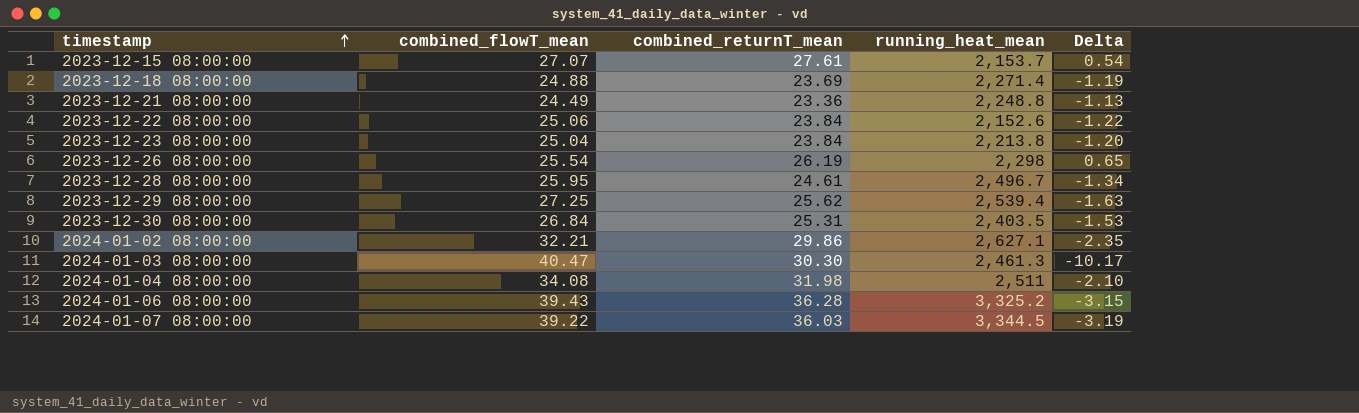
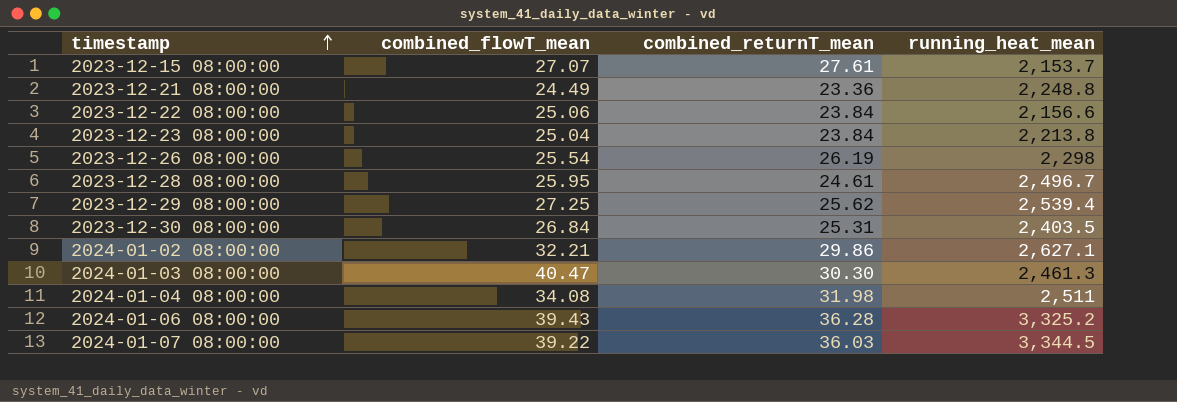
column Delta | formula: [combined_returnT_mean] - [combined_flowT_mean] -> none
row 2023-12-18 08:00:00: 24.88 | 23.69 | 2,271.4 | -1.19 -> none
2023-12-22 08:00:00 | running_heat_mean: 2,152.6 -> 2,156.6

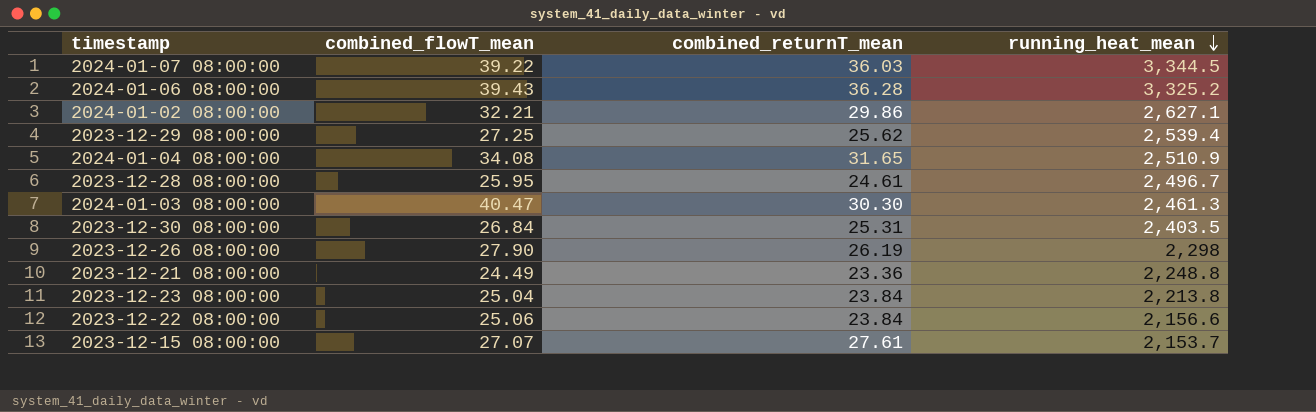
row order: timestamp ascending -> running_heat_mean descending
2024-01-04 08:00:00 | combined_returnT_mean: 31.98 -> 31.65
2024-01-04 08:00:00 | running_heat_mean: 2,511 -> 2,510.9
2023-12-26 08:00:00 | combined_flowT_mean: 25.54 -> 27.90

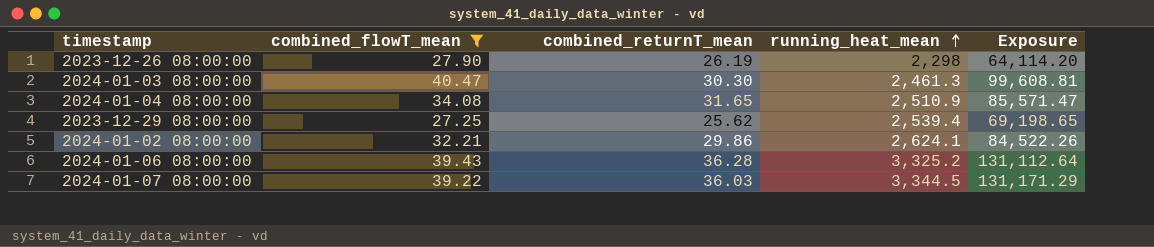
filter: none -> combined_flowT_mean >= 27.25
row order: running_heat_mean descending -> running_heat_mean ascending
column Exposure | formula: none -> [combined_flowT_mean] * [running_heat_mean]
2024-01-02 08:00:00 | running_heat_mean: 2,627.1 -> 2,624.1

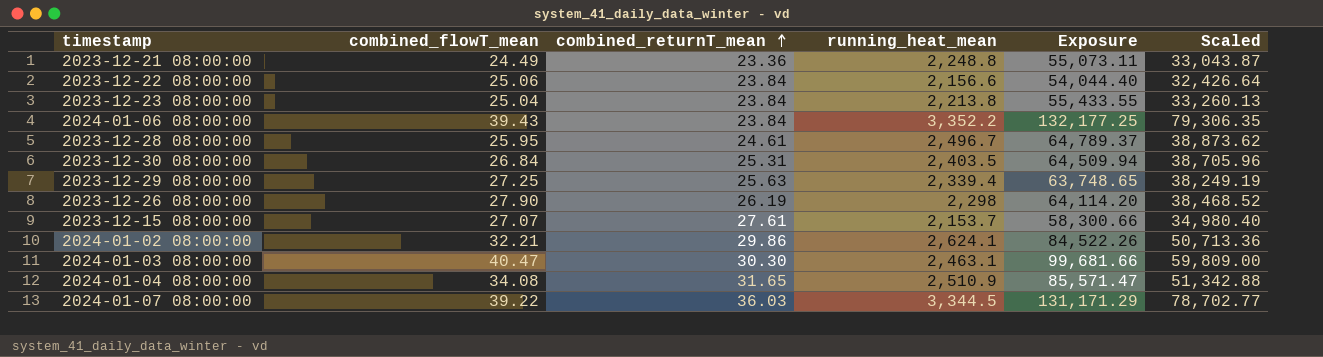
filter: combined_flowT_mean >= 27.25 -> none
row order: running_heat_mean ascending -> combined_returnT_mean ascending
column Scaled | formula: none -> [Exposure] * 0.6
2024-01-06 08:00:00 | combined_returnT_mean: 36.28 -> 23.84
2024-01-06 08:00:00 | running_heat_mean: 3,325.2 -> 3,352.2
2024-01-06 08:00:00 | Exposure: 131,112.64 -> 132,177.25
2023-12-29 08:00:00 | combined_returnT_mean: 25.62 -> 25.63
2023-12-29 08:00:00 | running_heat_mean: 2,539.4 -> 2,339.4
2023-12-29 08:00:00 | Exposure: 69,198.65 -> 63,748.65
2024-01-03 08:00:00 | running_heat_mean: 2,461.3 -> 2,463.1
2024-01-03 08:00:00 | Exposure: 99,608.81 -> 99,681.66

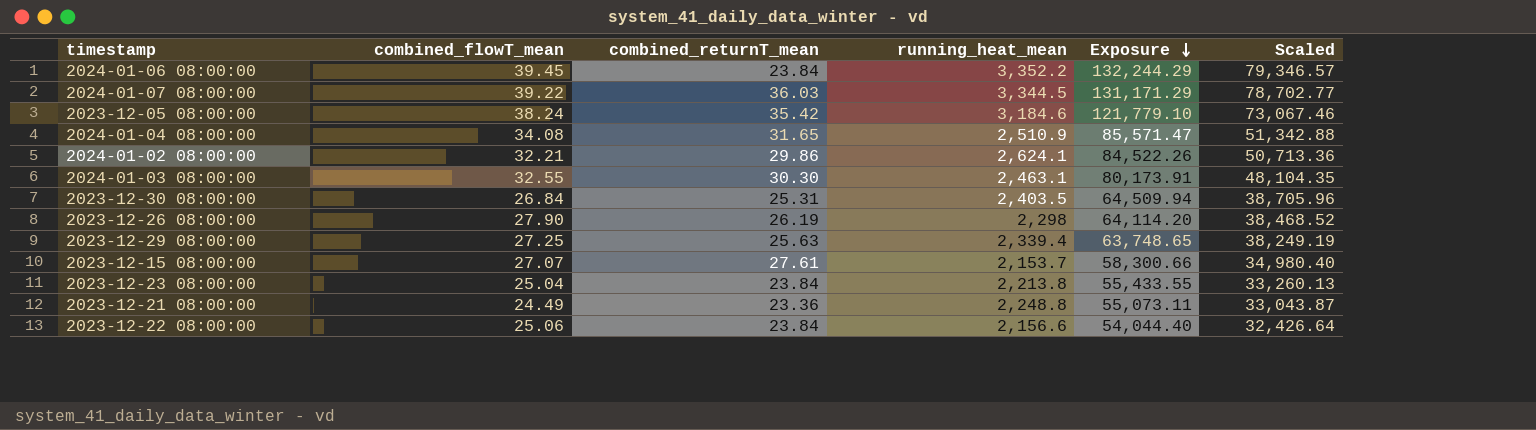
row order: combined_returnT_mean ascending -> Exposure descending
row 2023-12-28 08:00:00: 25.95 | 24.61 | 2,496.7 | 64,789.37 | 38,873.62 -> none
2024-01-06 08:00:00 | combined_flowT_mean: 39.43 -> 39.45
2024-01-06 08:00:00 | Exposure: 132,177.25 -> 132,244.29
2024-01-06 08:00:00 | Scaled: 79,306.35 -> 79,346.57
row 2023-12-05 08:00:00: none -> 38.24 | 35.42 | 3,184.6 | 121,779.10 | 73,067.46
2024-01-03 08:00:00 | combined_flowT_mean: 40.47 -> 32.55
2024-01-03 08:00:00 | Exposure: 99,681.66 -> 80,173.91
2024-01-03 08:00:00 | Scaled: 59,809.00 -> 48,104.35

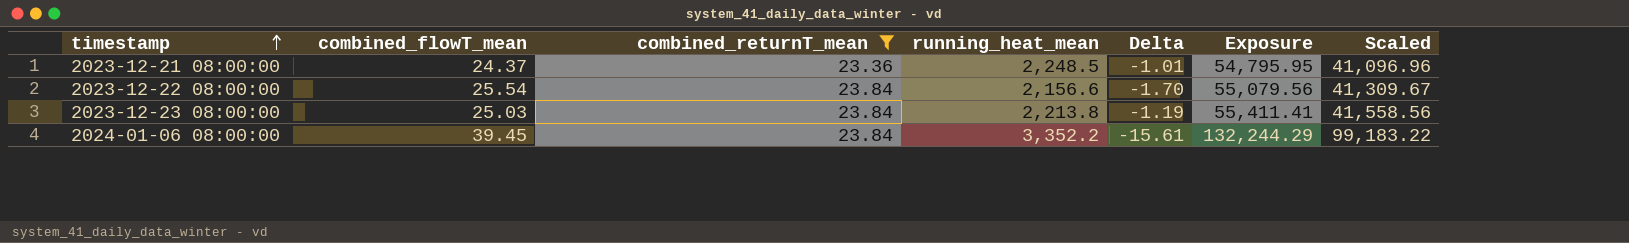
filter: none -> combined_returnT_mean <= 23.84
row order: Exposure descending -> timestamp ascending
column Delta | formula: none -> [combined_returnT_mean] - [combined_flowT_mean]
column Scaled | formula: [Exposure] * 0.6 -> [Exposure] * 0.75
2023-12-21 08:00:00 | combined_flowT_mean: 24.49 -> 24.37
2023-12-21 08:00:00 | running_heat_mean: 2,248.8 -> 2,248.5
2023-12-21 08:00:00 | Exposure: 55,073.11 -> 54,795.95
2023-12-22 08:00:00 | combined_flowT_mean: 25.06 -> 25.54
2023-12-22 08:00:00 | Exposure: 54,044.40 -> 55,079.56
2023-12-23 08:00:00 | combined_flowT_mean: 25.04 -> 25.03
2023-12-23 08:00:00 | Exposure: 55,433.55 -> 55,411.41

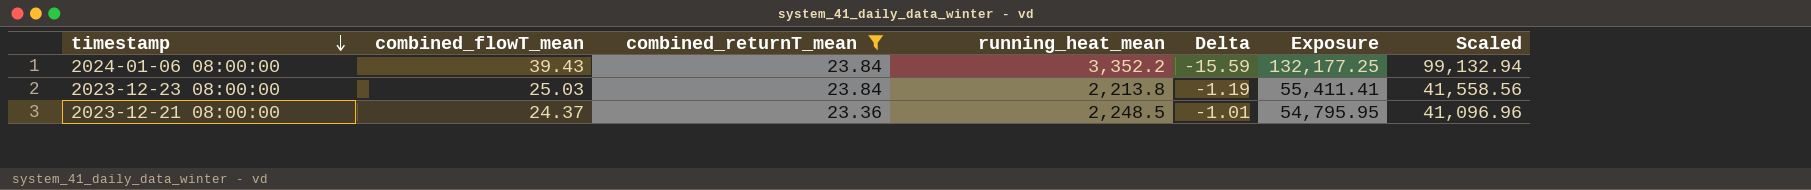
row order: timestamp ascending -> timestamp descending
row 2023-12-22 08:00:00: 25.54 | 23.84 | 2,156.6 | -1.70 | 55,079.56 | 41,309.67 -> none
2024-01-06 08:00:00 | combined_flowT_mean: 39.45 -> 39.43
2024-01-06 08:00:00 | Delta: -15.61 -> -15.59
2024-01-06 08:00:00 | Exposure: 132,244.29 -> 132,177.25
2024-01-06 08:00:00 | Scaled: 99,183.22 -> 99,132.94

